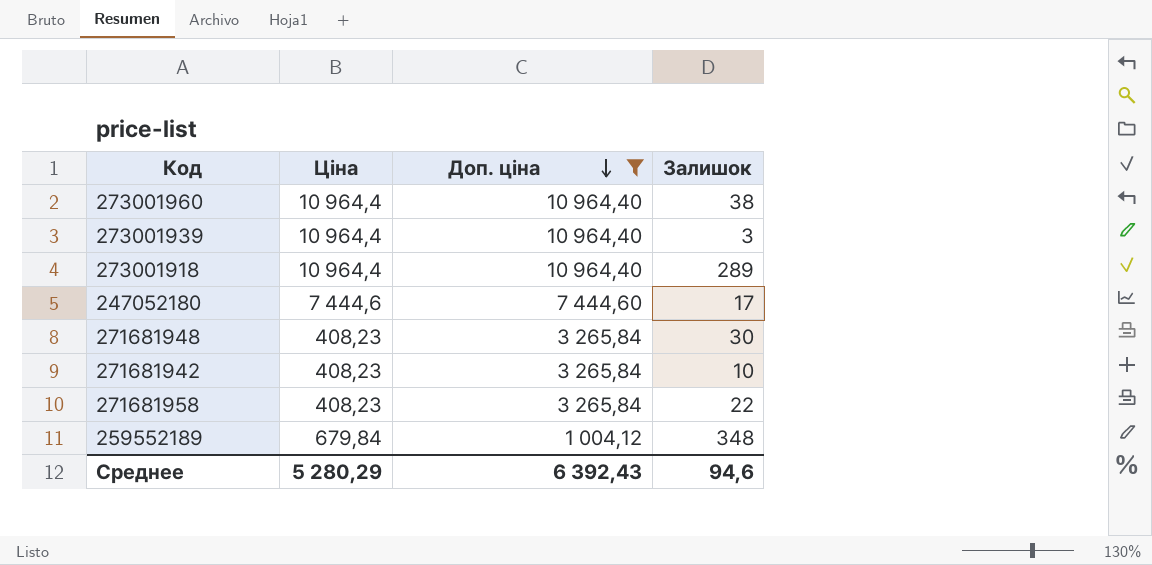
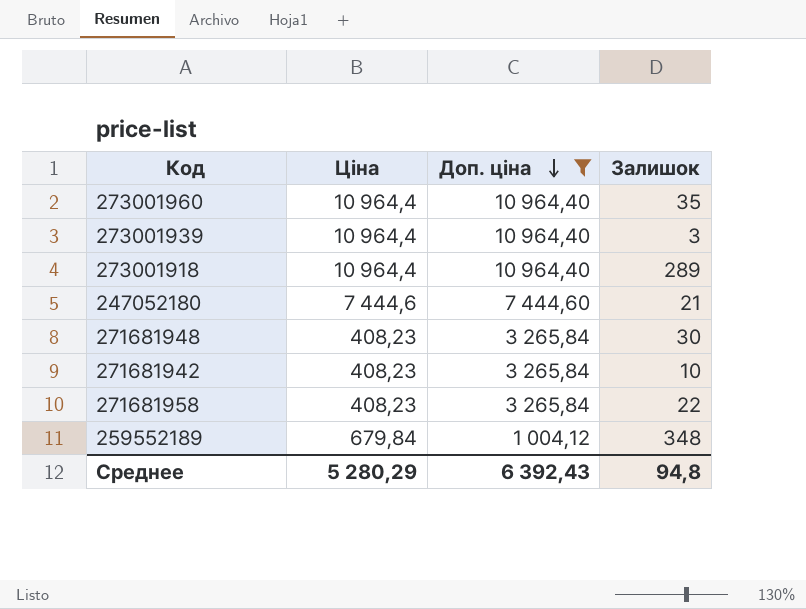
273001960 | Залишок: 38 -> 35
247052180 | Залишок: 17 -> 21
Среднее | Залишок: 94,6 -> 94,8

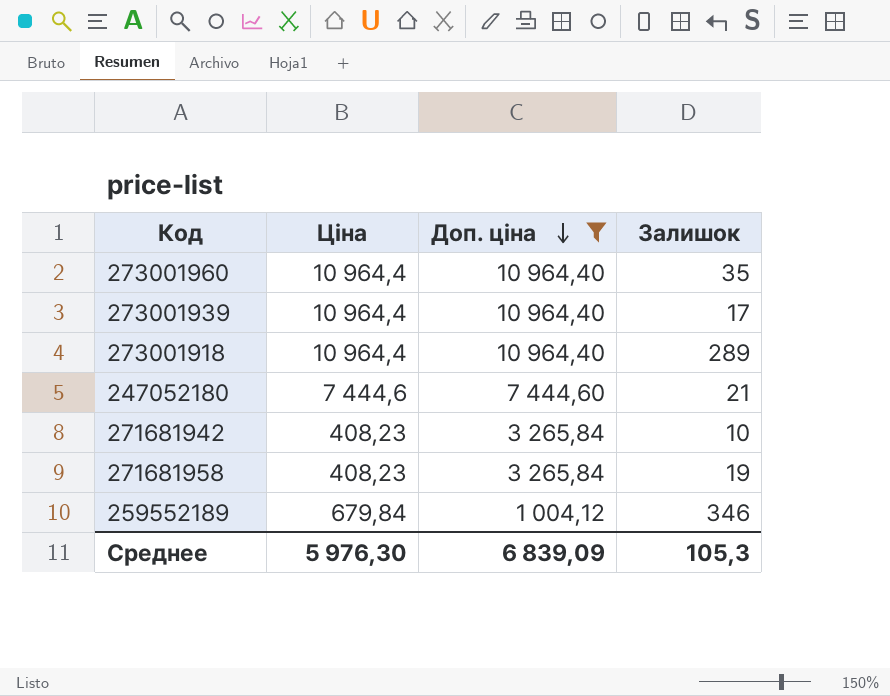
row 271681948: 408,23 | 3 265,84 | 30 -> none
273001939 | Залишок: 3 -> 17
271681958 | Залишок: 22 -> 19
259552189 | Залишок: 348 -> 346
Среднее | Ціна: 5 280,29 -> 5 976,30
Среднее | Доп. ціна: 6 392,43 -> 6 839,09
Среднее | Залишок: 94,8 -> 105,3

